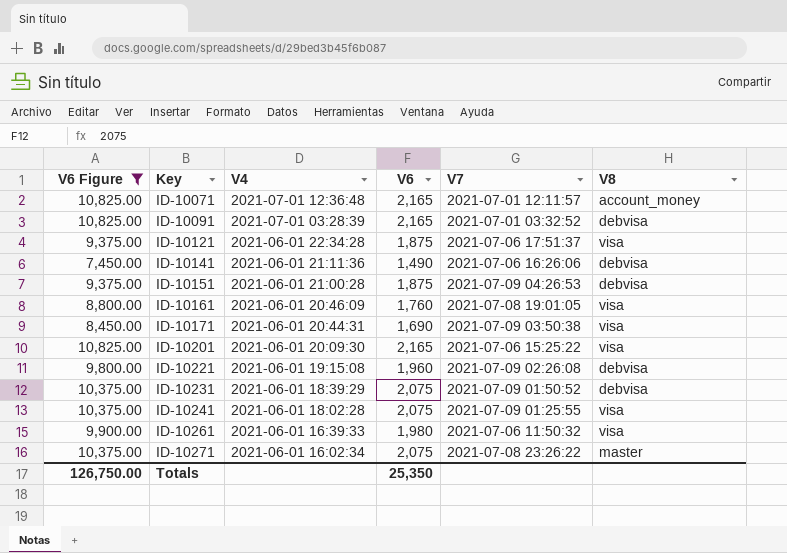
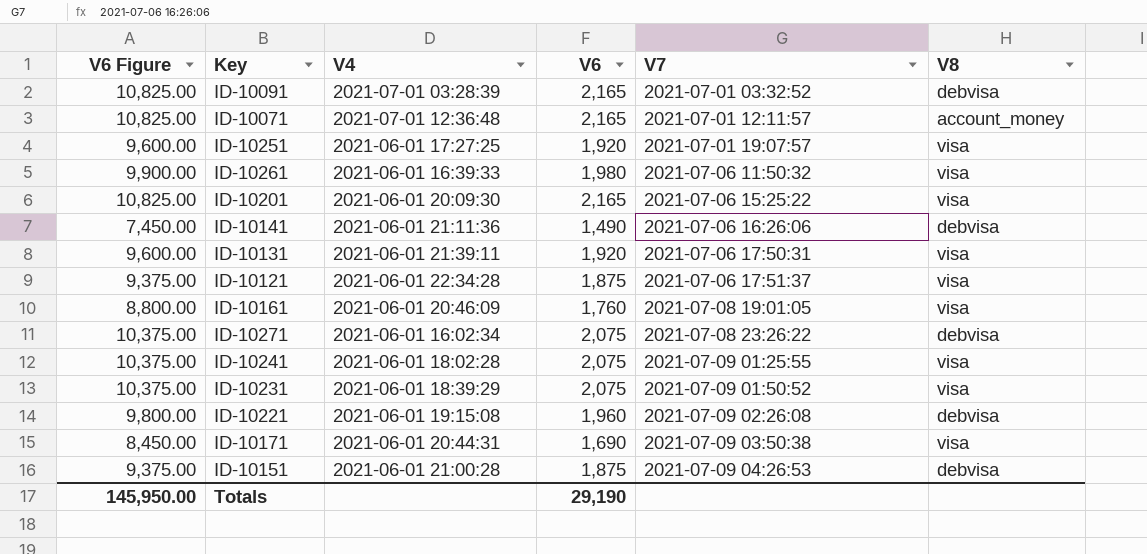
filter: V6 Figure != 9,600.00 -> none
row order: Key ascending -> V7 ascending
ID-10271 | V8: master -> debvisa
ID-10231 | V8: debvisa -> visa
Totals | V6 Figure: 126,750.00 -> 145,950.00
Totals | V6: 25,350 -> 29,190

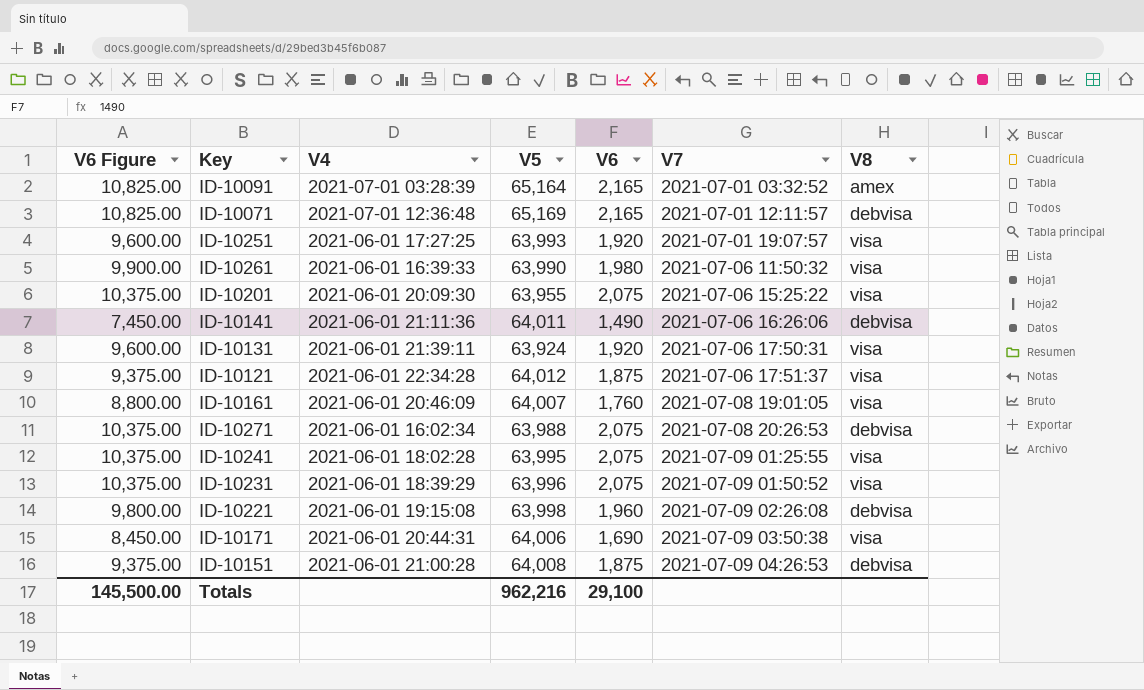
column V5 | position: none -> 4
ID-10091 | V8: debvisa -> amex
ID-10071 | V8: account_money -> debvisa
ID-10201 | V6 Figure: 10,825.00 -> 10,375.00
ID-10201 | V6: 2,165 -> 2,075
ID-10271 | V7: 2021-07-08 23:26:22 -> 2021-07-08 20:26:53
Totals | V6 Figure: 145,950.00 -> 145,500.00
Totals | V6: 29,190 -> 29,100

